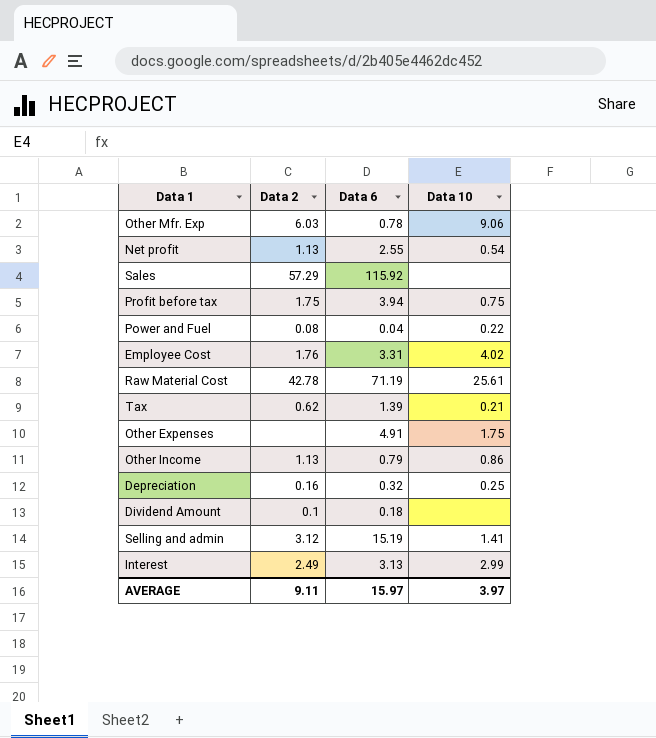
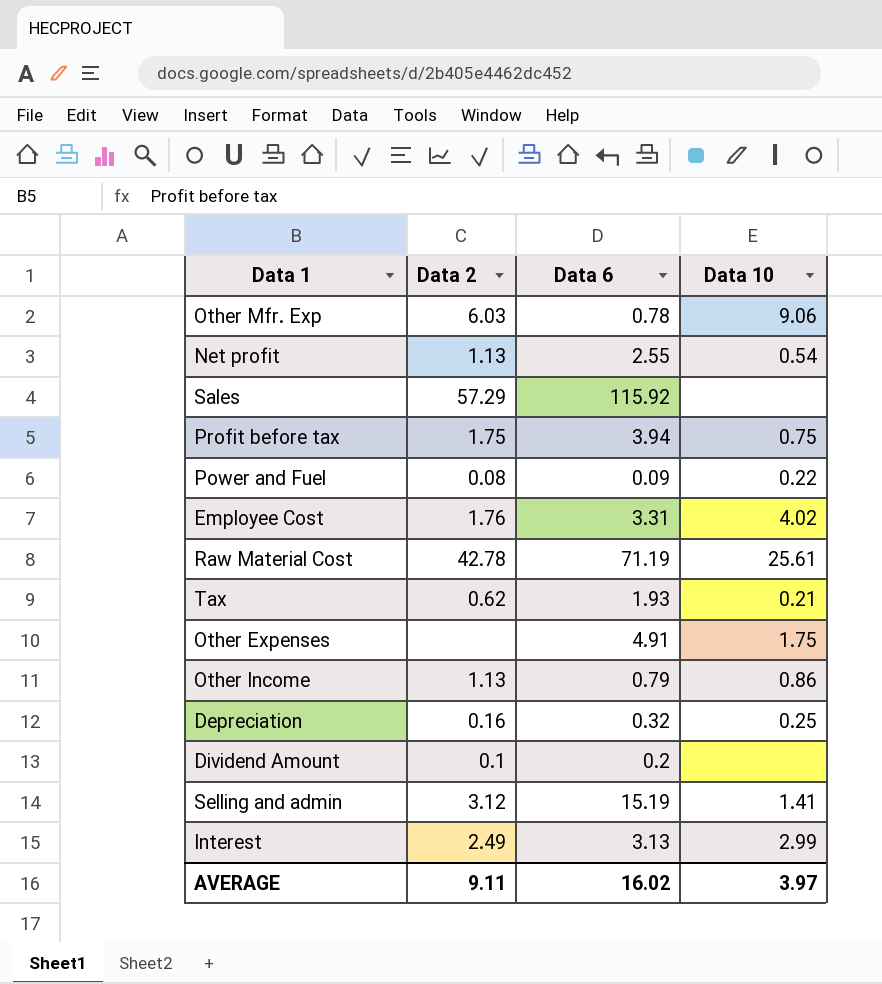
Power and Fuel | Data 6: 0.04 -> 0.09
Tax | Data 6: 1.39 -> 1.93
Dividend Amount | Data 6: 0.18 -> 0.2
AVERAGE | Data 6: 15.97 -> 16.02

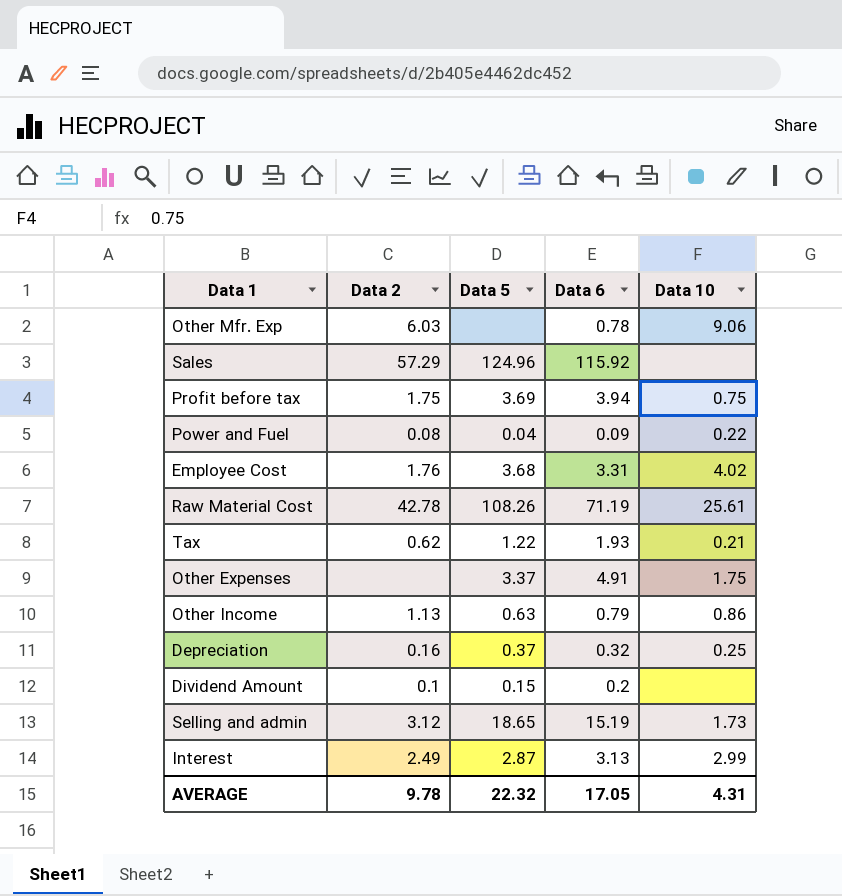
column Data 5 | position: none -> 3
row Net profit: 1.13 | 2.55 | 0.54 -> none
Selling and admin | Data 10: 1.41 -> 1.73
AVERAGE | Data 2: 9.11 -> 9.78
AVERAGE | Data 6: 16.02 -> 17.05
AVERAGE | Data 10: 3.97 -> 4.31

